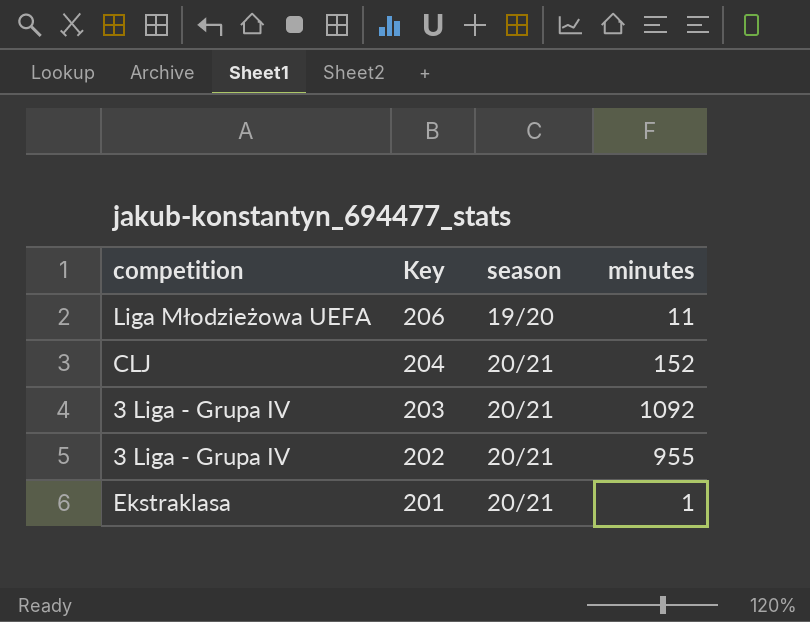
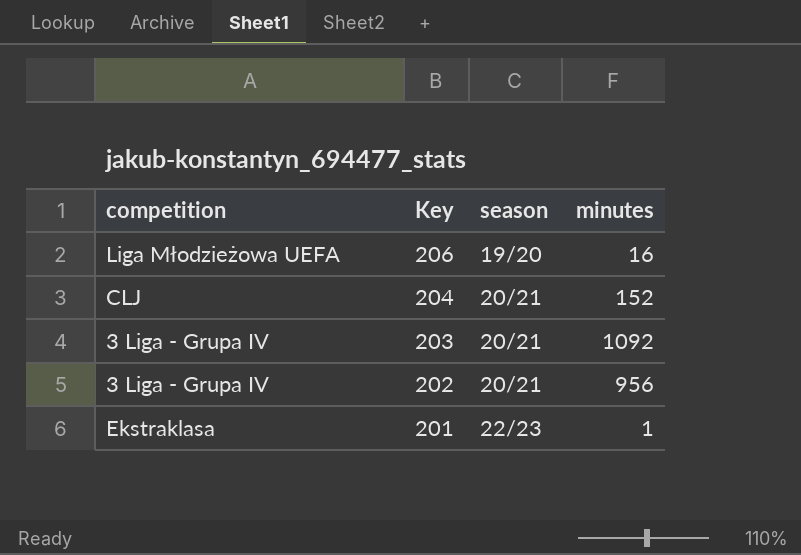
206 | minutes: 11 -> 16
202 | minutes: 955 -> 956
201 | season: 20/21 -> 22/23

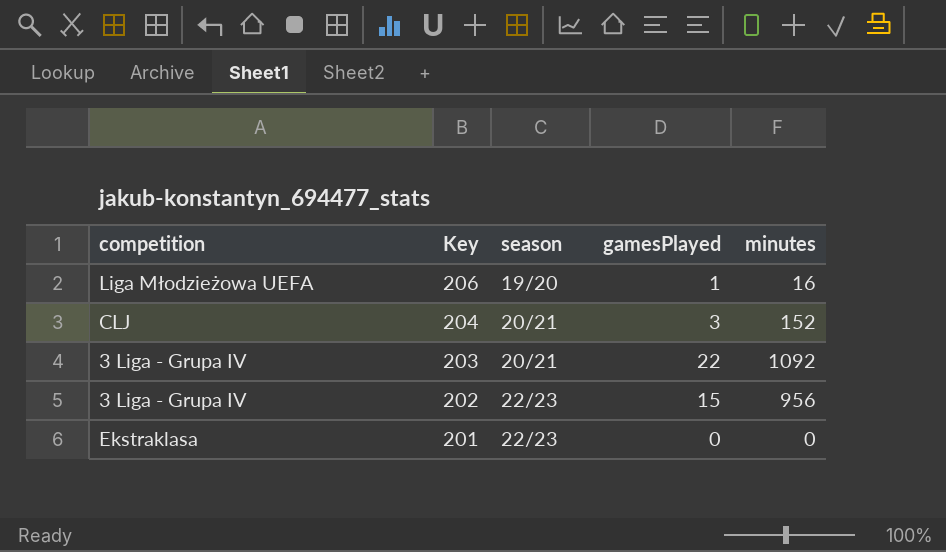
column gamesPlayed | position: none -> 4
202 | season: 20/21 -> 22/23
201 | minutes: 1 -> 0

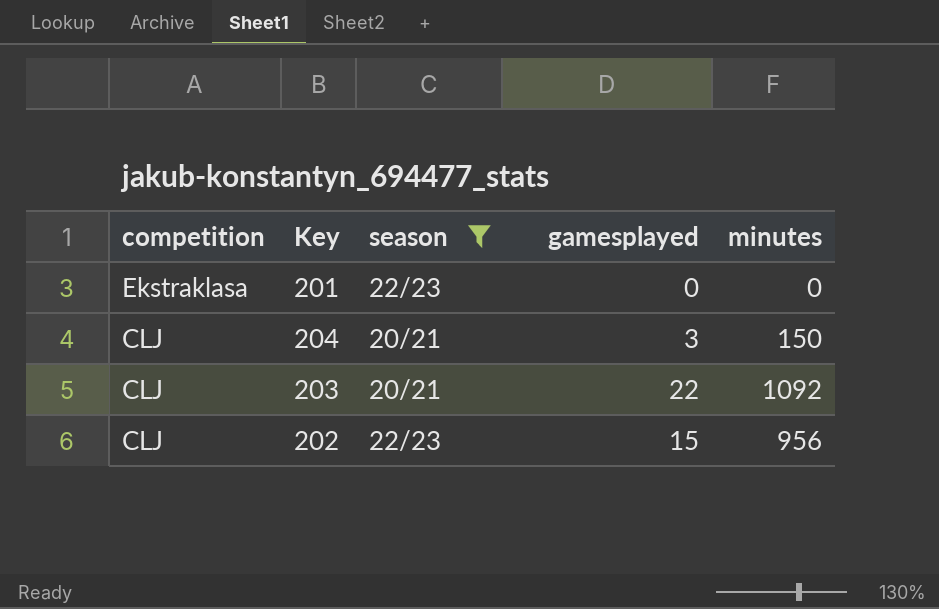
filter: none -> season != 19/20
row order: Key descending -> competition descending
column name: gamesPlayed -> gamesplayed
204 | minutes: 152 -> 150
203 | competition: 3 Liga - Grupa IV -> CLJ
202 | competition: 3 Liga - Grupa IV -> CLJ

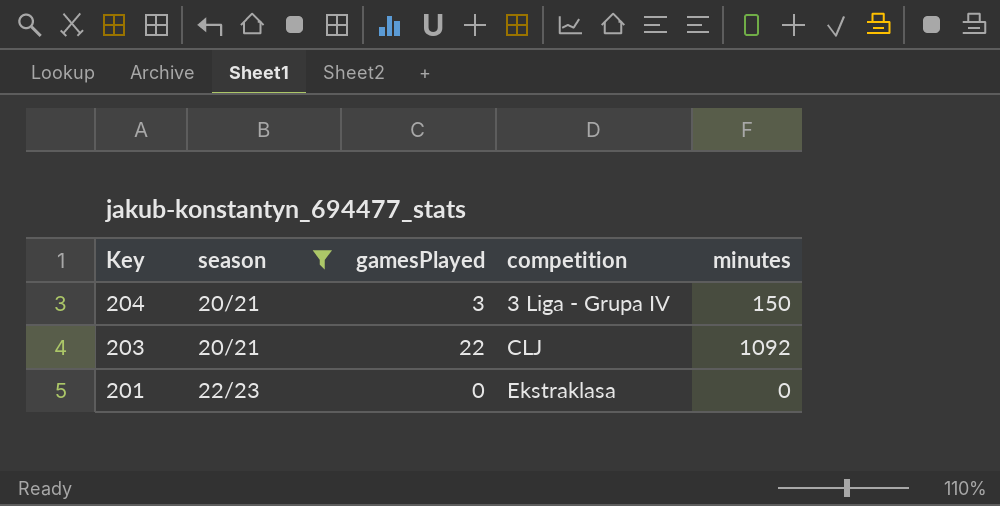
row order: competition descending -> Key descending
column name: gamesplayed -> gamesPlayed
column competition | position: 1 -> 4
row 202: CLJ | 22/23 | 15 | 956 -> none
204 | competition: CLJ -> 3 Liga - Grupa IV

